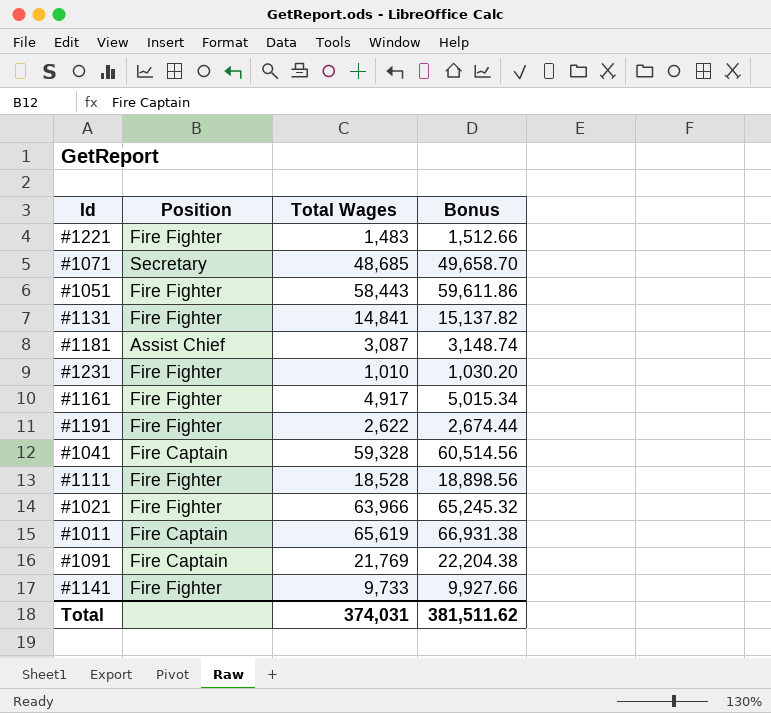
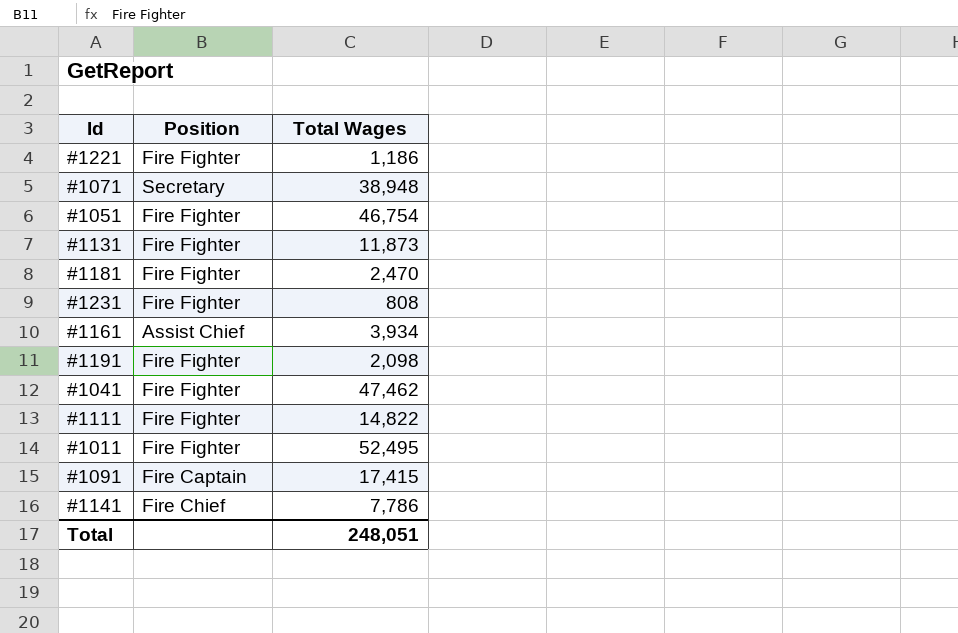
column Bonus | formula: [Total Wages] * 1.02 -> none
row #1021: Fire Fighter | 63,966 | 65,245.32 -> none
#1221 | Total Wages: 1,483 -> 1,186
#1071 | Total Wages: 48,685 -> 38,948
#1051 | Total Wages: 58,443 -> 46,754
#1131 | Total Wages: 14,841 -> 11,873
#1181 | Position: Assist Chief -> Fire Fighter
#1181 | Total Wages: 3,087 -> 2,470
#1231 | Total Wages: 1,010 -> 808
#1161 | Position: Fire Fighter -> Assist Chief
#1161 | Total Wages: 4,917 -> 3,934
#1191 | Total Wages: 2,622 -> 2,098
#1041 | Position: Fire Captain -> Fire Fighter
#1041 | Total Wages: 59,328 -> 47,462
#1111 | Total Wages: 18,528 -> 14,822
#1011 | Position: Fire Captain -> Fire Fighter
#1011 | Total Wages: 65,619 -> 52,495
#1091 | Total Wages: 21,769 -> 17,415
#1141 | Position: Fire Fighter -> Fire Chief
#1141 | Total Wages: 9,733 -> 7,786
Total | Total Wages: 374,031 -> 248,051

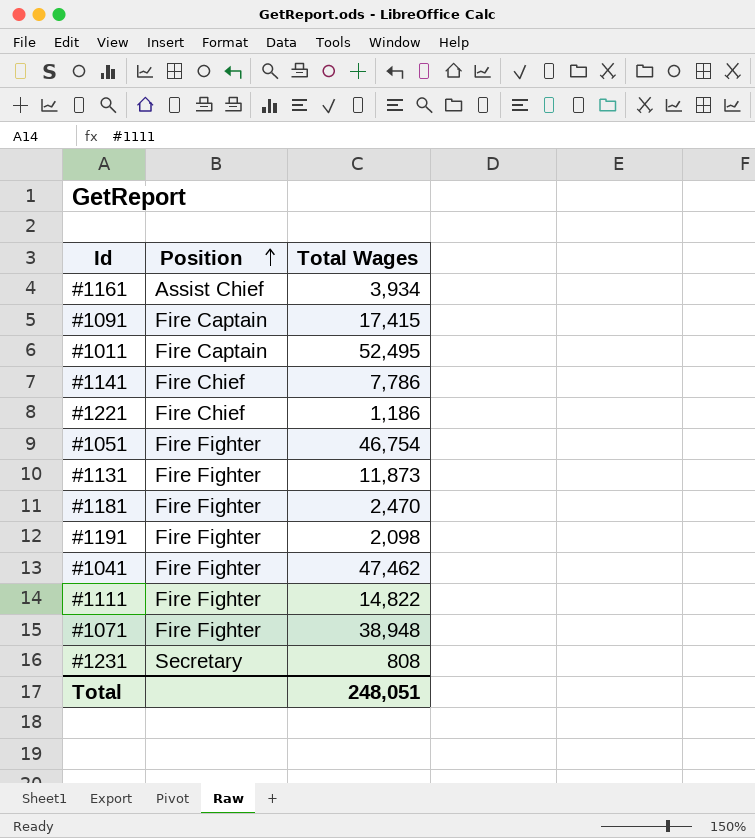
row order: none -> Position ascending
#1011 | Position: Fire Fighter -> Fire Captain
#1221 | Position: Fire Fighter -> Fire Chief
#1071 | Position: Secretary -> Fire Fighter
#1231 | Position: Fire Fighter -> Secretary

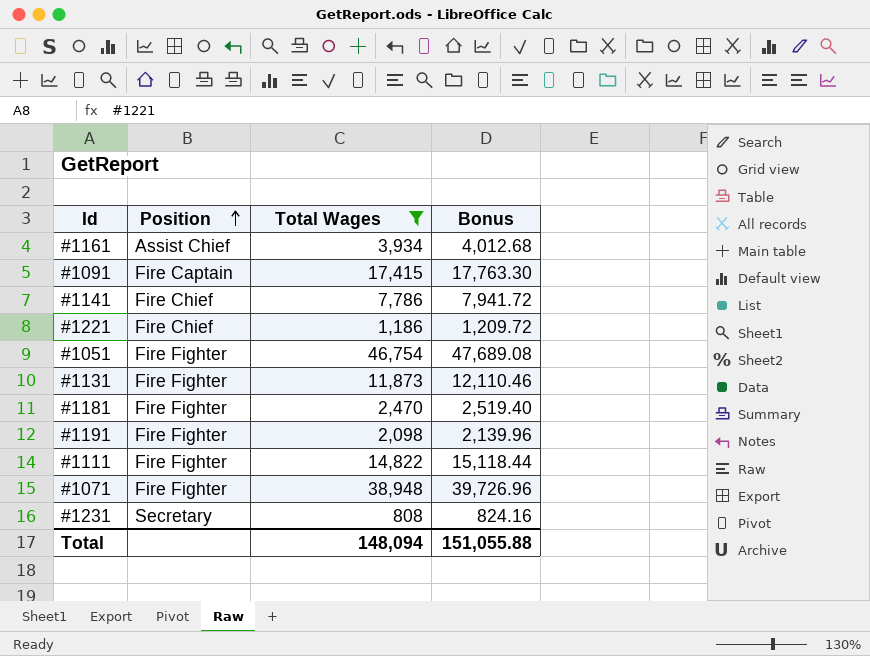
filter: none -> Total Wages <= 46,754
column Bonus | formula: none -> [Total Wages] * 1.02
Total | Total Wages: 248,051 -> 148,094

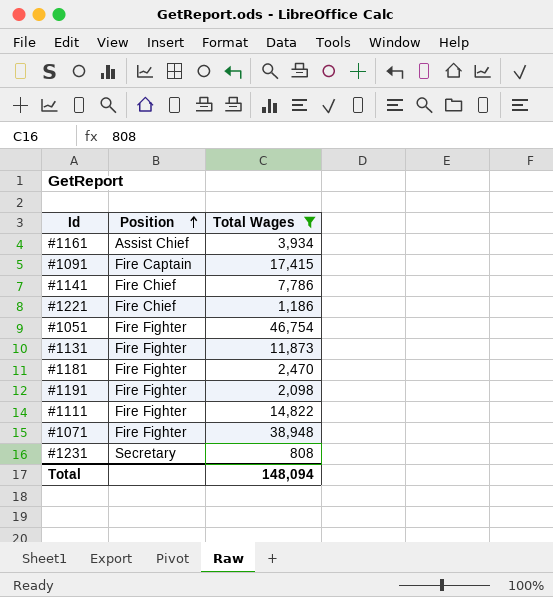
column Bonus | formula: [Total Wages] * 1.02 -> none

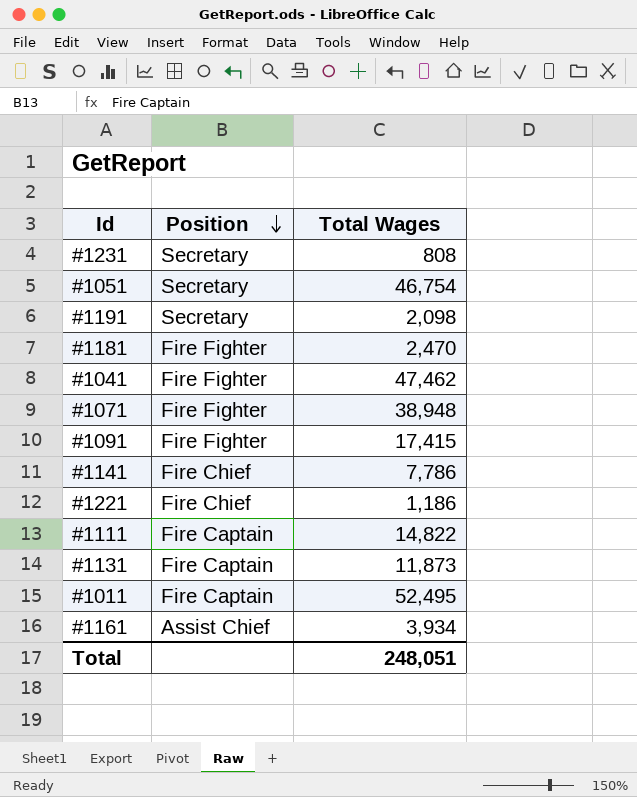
filter: Total Wages <= 46,754 -> none
row order: Position ascending -> Position descending
#1051 | Position: Fire Fighter -> Secretary
#1191 | Position: Fire Fighter -> Secretary
#1091 | Position: Fire Captain -> Fire Fighter
#1111 | Position: Fire Fighter -> Fire Captain
#1131 | Position: Fire Fighter -> Fire Captain
Total | Total Wages: 148,094 -> 248,051

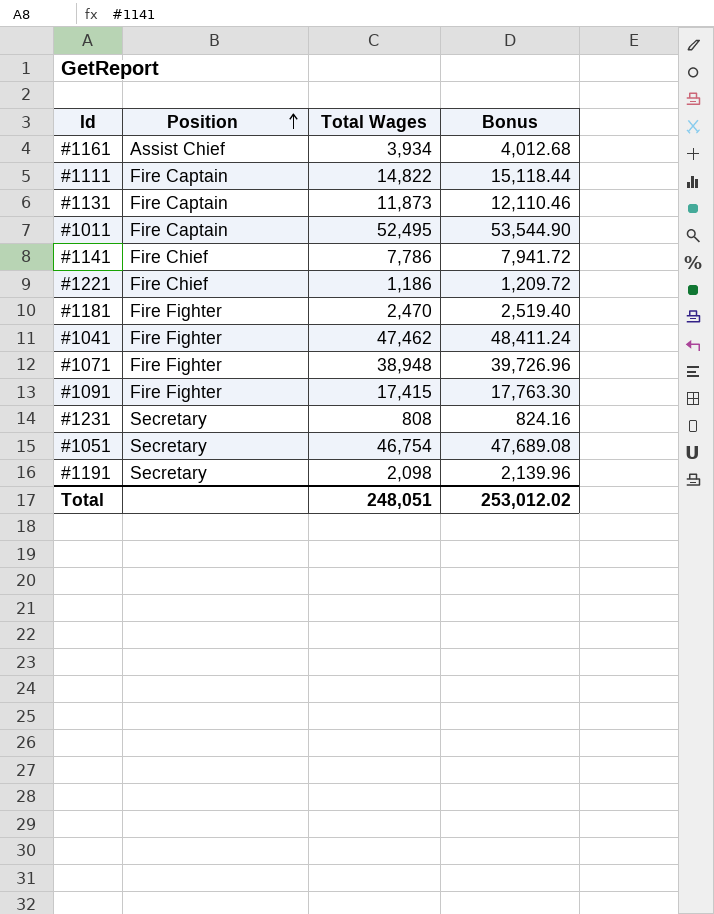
row order: Position descending -> Position ascending
column Bonus | formula: none -> [Total Wages] * 1.02

